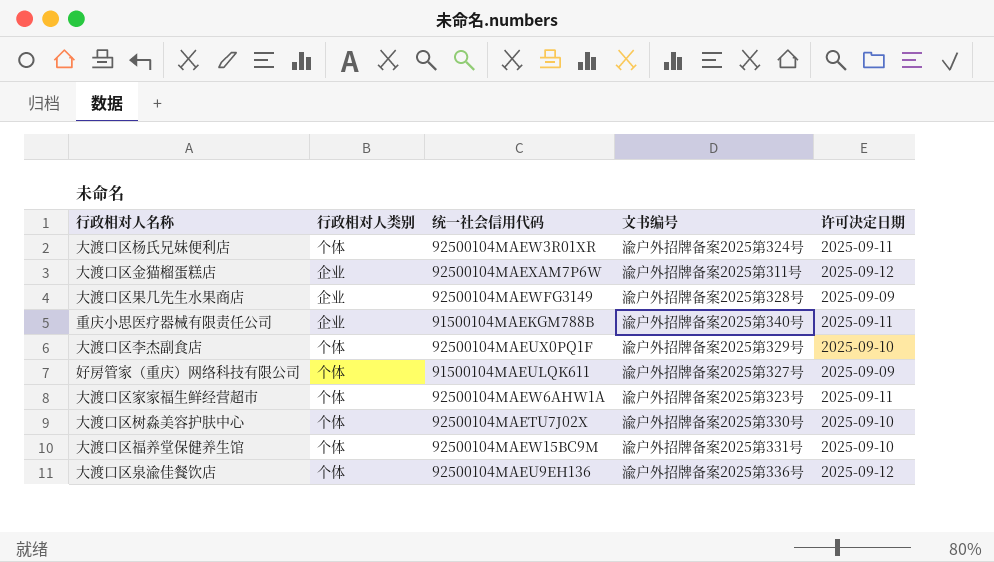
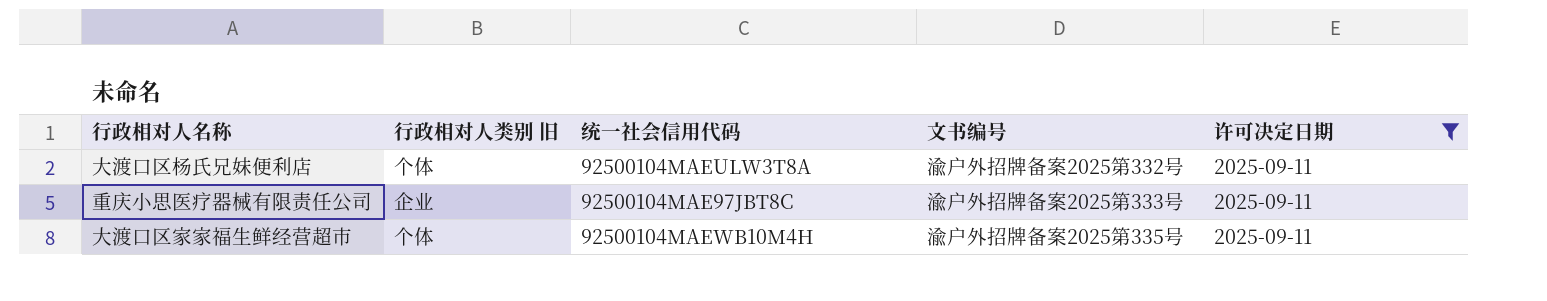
filter: none -> 许可决定日期 = 2025-09-11
column name: 行政相对人类别 -> 行政相对人类别 旧
大渡口区杨氏兄妹便利店 | 统一社会信用代码: 92500104MAEW3R01XR -> 92500104MAEULW3T8A
大渡口区杨氏兄妹便利店 | 文书编号: 渝户外招牌备案2025第324号 -> 渝户外招牌备案2025第332号
重庆小思医疗器械有限责任公司 | 统一社会信用代码: 91500104MAEKGM788B -> 92500104MAE97JBT8C
重庆小思医疗器械有限责任公司 | 文书编号: 渝户外招牌备案2025第340号 -> 渝户外招牌备案2025第333号
大渡口区家家福生鲜经营超市 | 统一社会信用代码: 92500104MAEW6AHW1A -> 92500104MAEWB10M4H
大渡口区家家福生鲜经营超市 | 文书编号: 渝户外招牌备案2025第323号 -> 渝户外招牌备案2025第335号

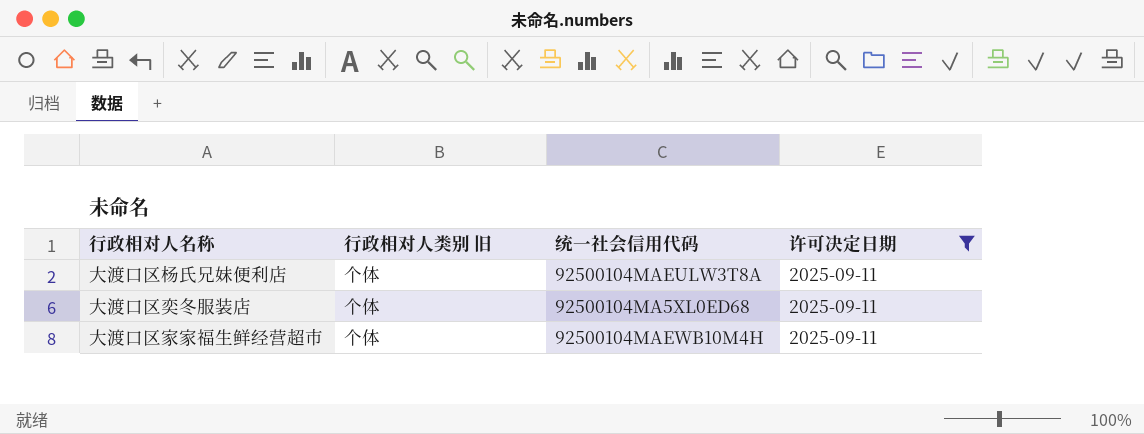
column 文书编号 | position: 4 -> none
row 重庆小思医疗器械有限责任公司: 企业 | 92500104MAE97JBT8C | 渝户外招牌备案2025第333号 | 2025-09-11 -> none
row 大渡口区奕冬服装店: none -> 个体 | 92500104MA5XL0ED68 | 2025-09-11

